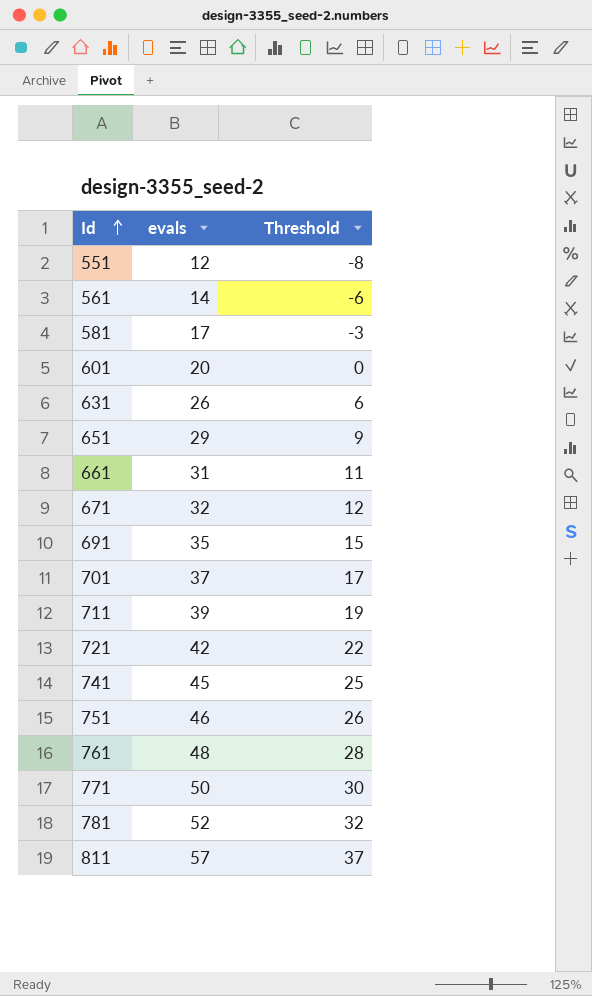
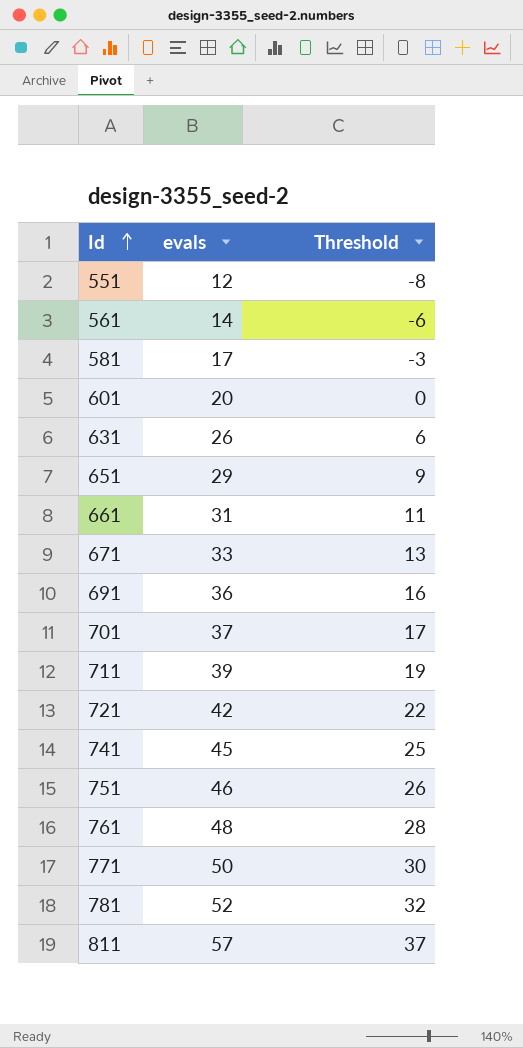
671 | evals: 32 -> 33
671 | Threshold: 12 -> 13
691 | evals: 35 -> 36
691 | Threshold: 15 -> 16

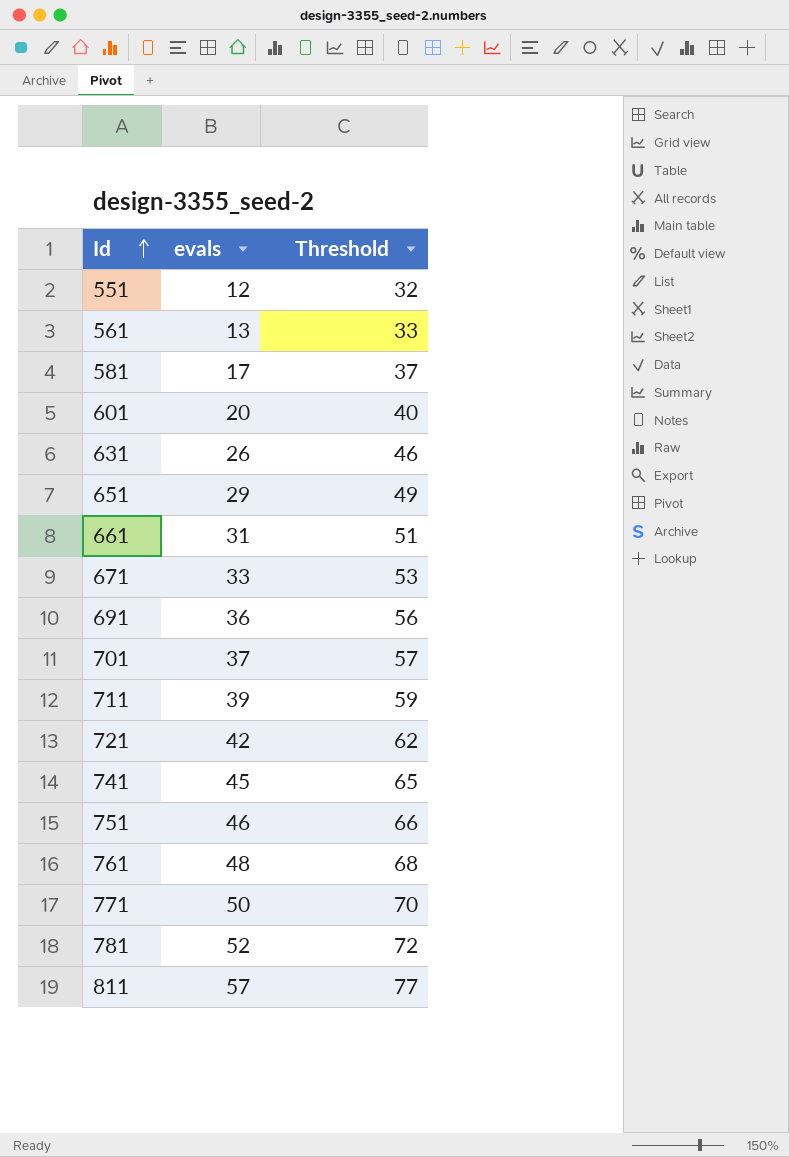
column Threshold | formula: [evals] - 20 -> [evals] + 20
561 | evals: 14 -> 13

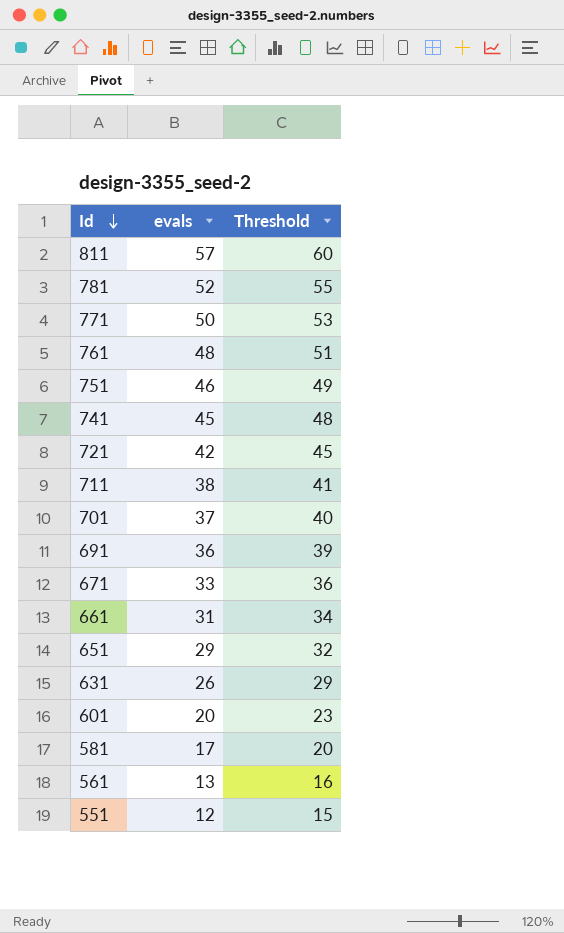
row order: Id ascending -> Id descending
column Threshold | formula: [evals] + 20 -> [evals] + 3
711 | evals: 39 -> 38

